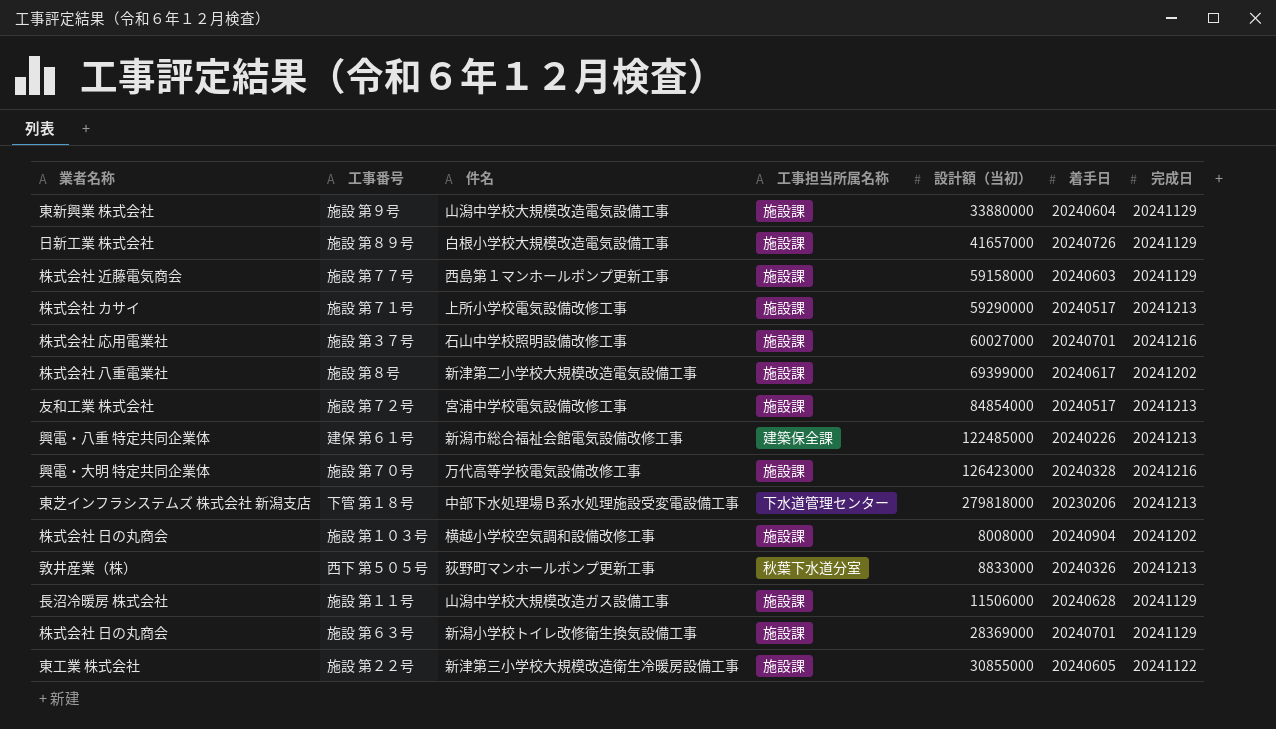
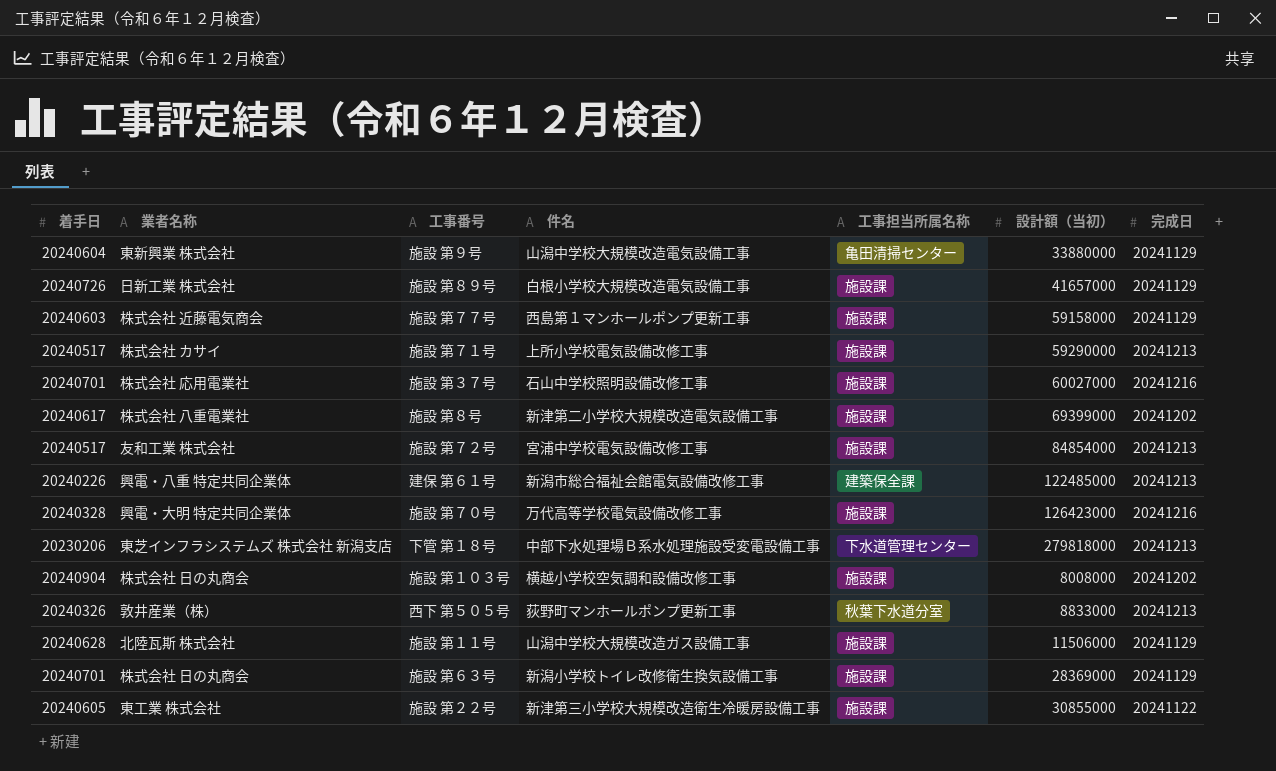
column 着手日 | position: 6 -> 1
施設 第９号 | 工事担当所属名称: 施設課 -> 亀田清掃センター
施設 第１１号 | 業者名称: 長沼冷暖房 株式会社 -> 北陸瓦斯 株式会社

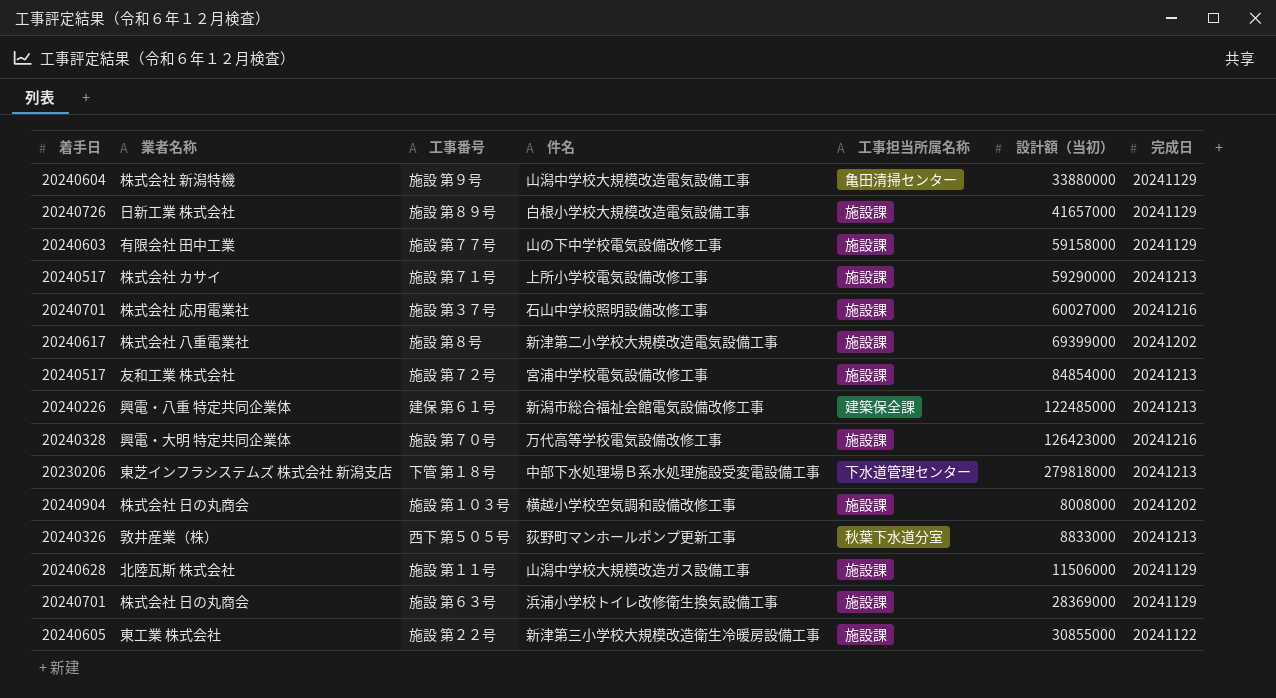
施設 第９号 | 業者名称: 東新興業 株式会社 -> 株式会社 新潟特機
施設 第７７号 | 業者名称: 株式会社 近藤電気商会 -> 有限会社 田中工業
施設 第７７号 | 件名: 西島第１マンホールポンプ更新工事 -> 山の下中学校電気設備改修工事
施設 第６３号 | 件名: 新潟小学校トイレ改修衛生換気設備工事 -> 浜浦小学校トイレ改修衛生換気設備工事

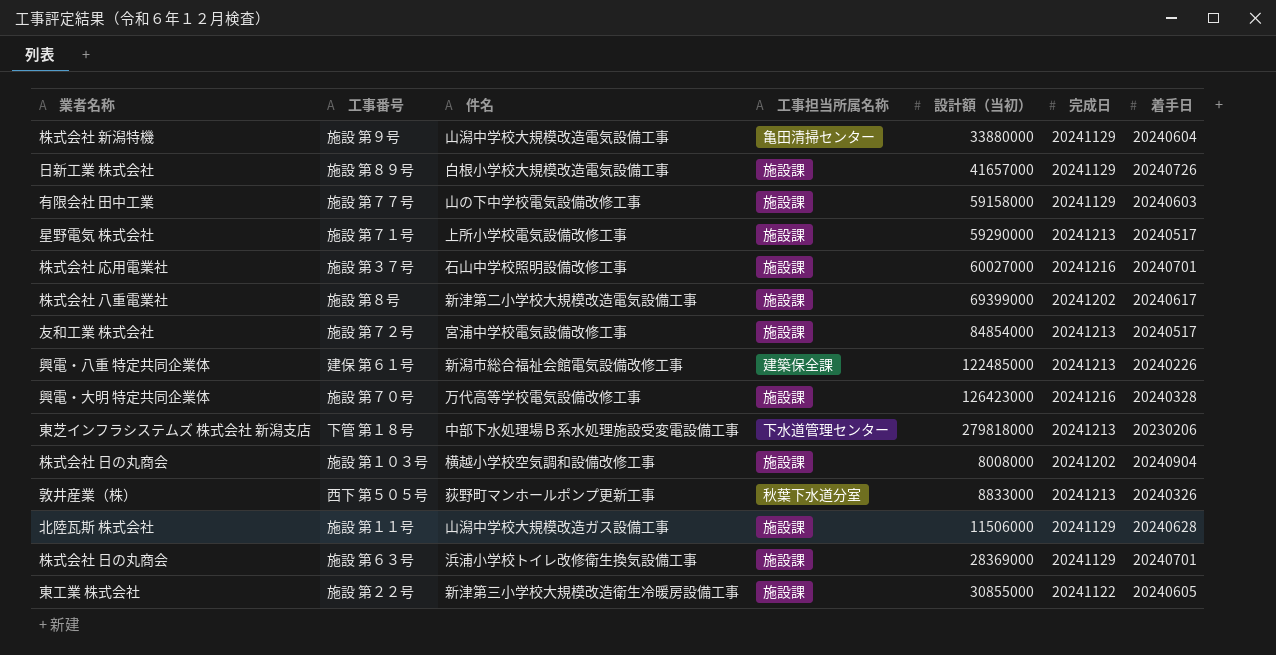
column 着手日 | position: 1 -> 7
施設 第７１号 | 業者名称: 株式会社 カサイ -> 星野電気 株式会社

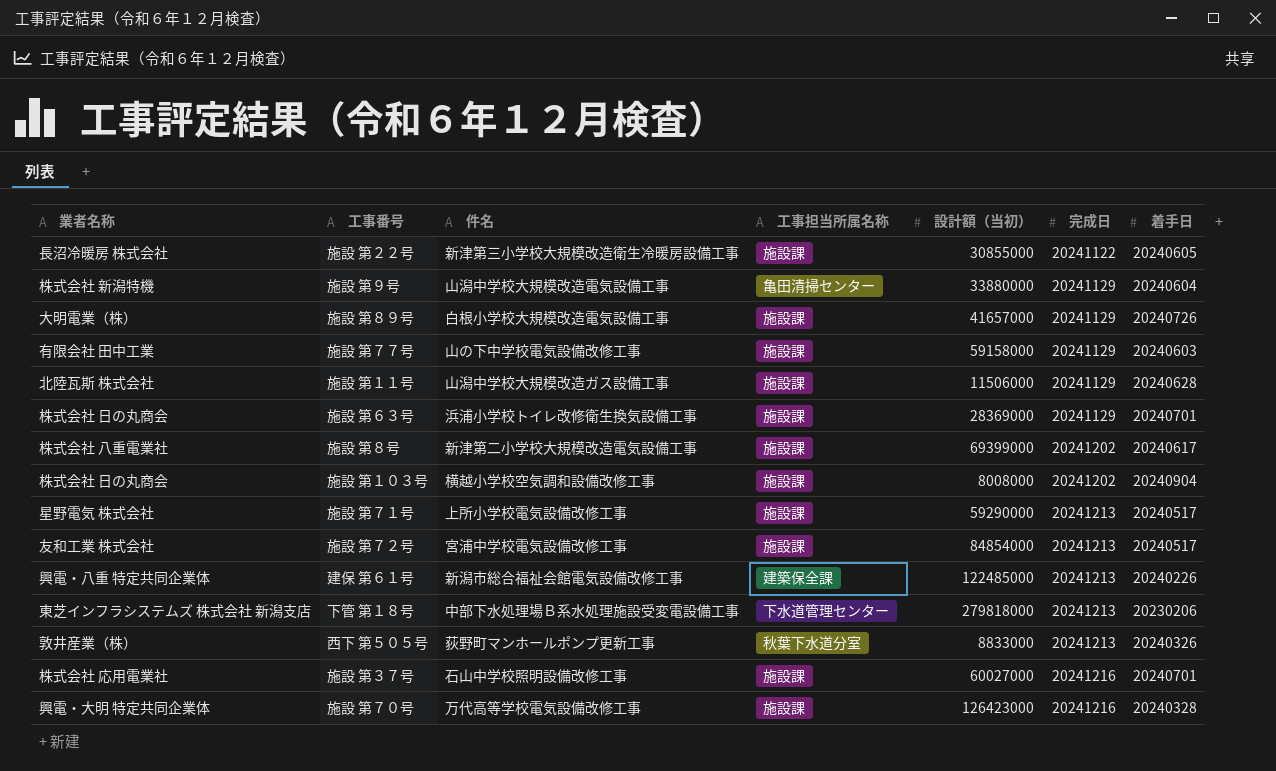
row order: none -> 完成日 ascending
施設 第２２号 | 業者名称: 東工業 株式会社 -> 長沼冷暖房 株式会社
施設 第８９号 | 業者名称: 日新工業 株式会社 -> 大明電業（株）

